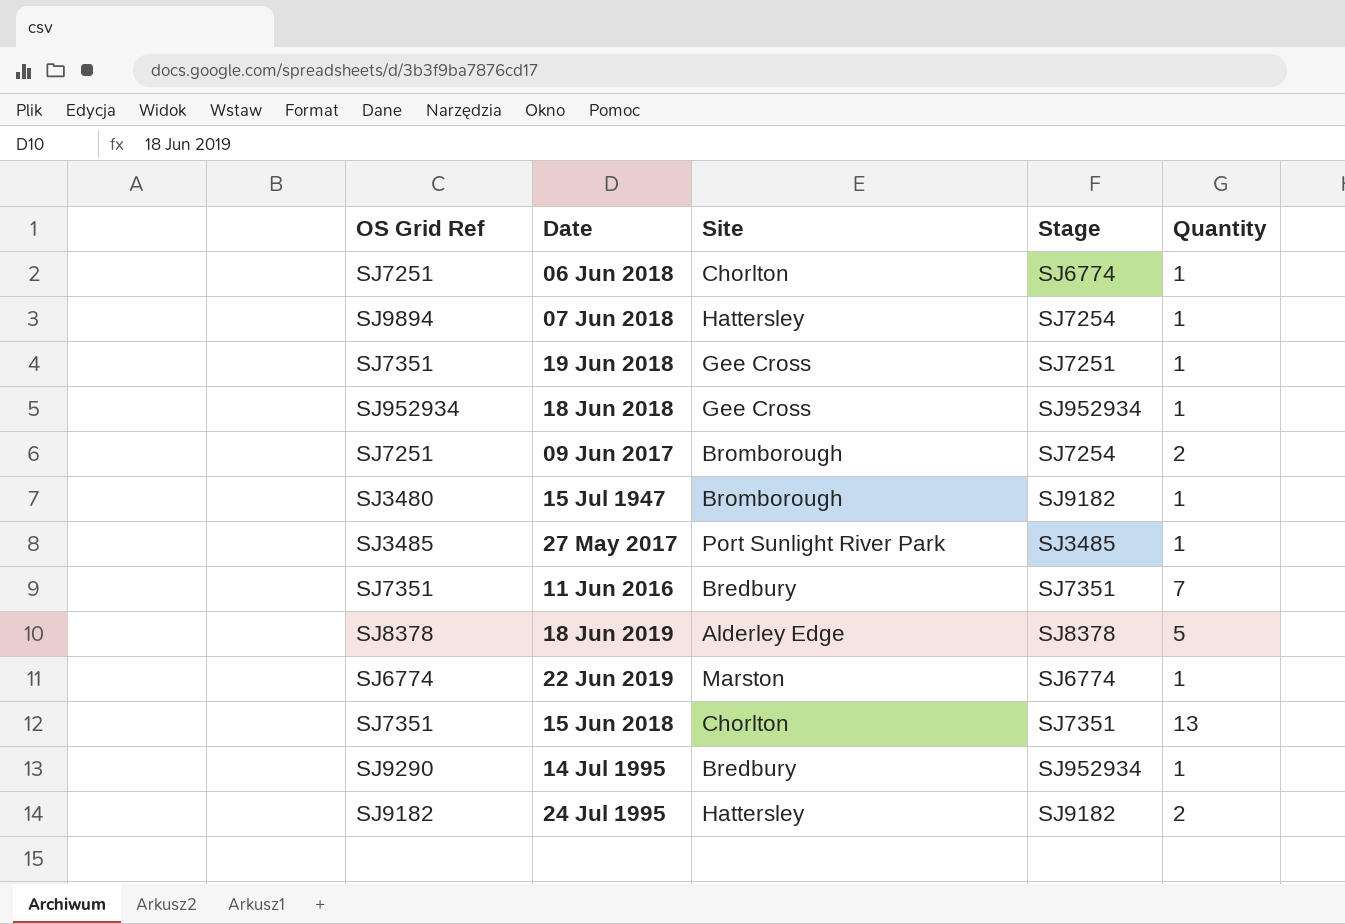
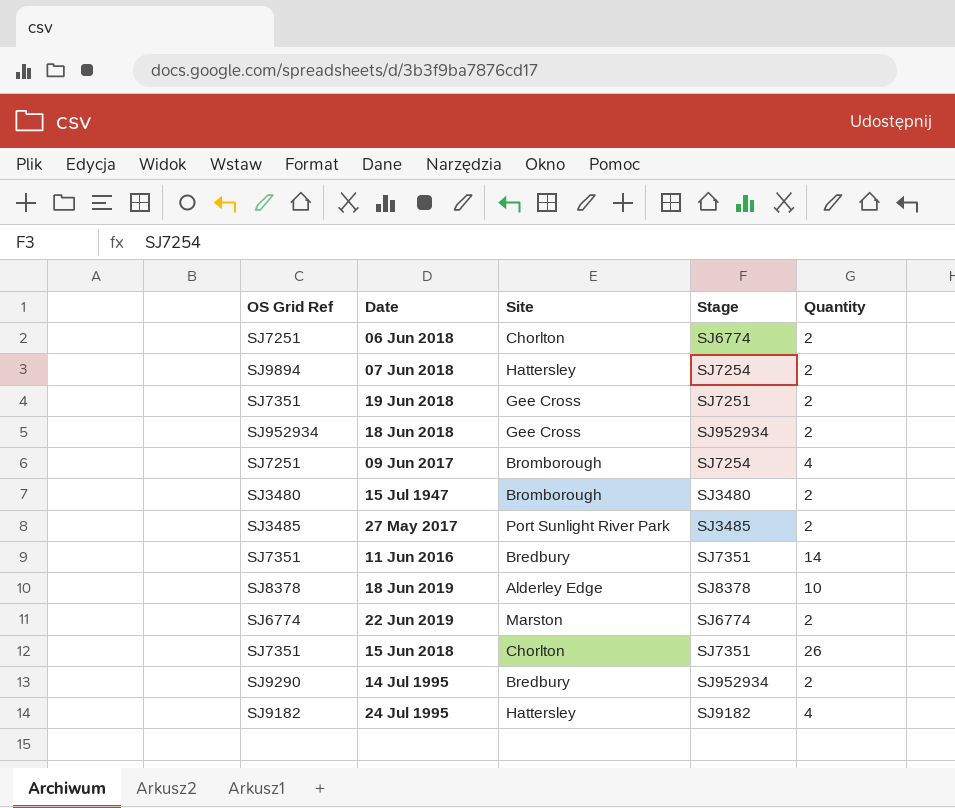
06 Jun 2018 | Quantity: 1 -> 2
07 Jun 2018 | Quantity: 1 -> 2
19 Jun 2018 | Quantity: 1 -> 2
18 Jun 2018 | Quantity: 1 -> 2
09 Jun 2017 | Quantity: 2 -> 4
15 Jul 1947 | Stage: SJ9182 -> SJ3480
15 Jul 1947 | Quantity: 1 -> 2
27 May 2017 | Quantity: 1 -> 2
11 Jun 2016 | Quantity: 7 -> 14
18 Jun 2019 | Quantity: 5 -> 10
22 Jun 2019 | Quantity: 1 -> 2
15 Jun 2018 | Quantity: 13 -> 26
14 Jul 1995 | Quantity: 1 -> 2
24 Jul 1995 | Quantity: 2 -> 4

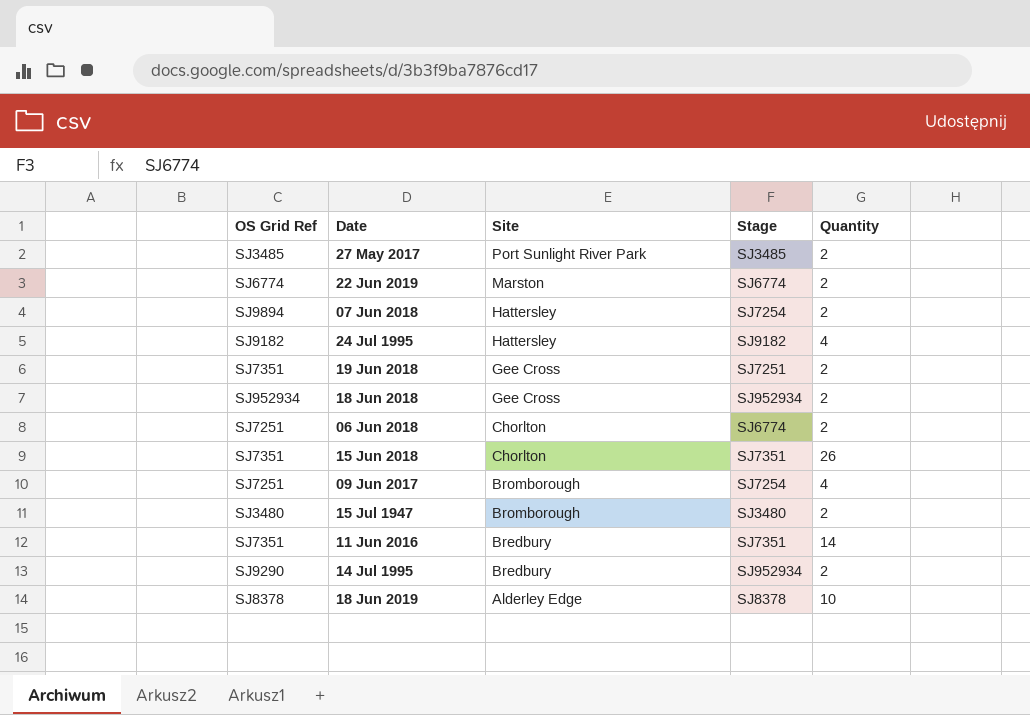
row order: none -> Site descending

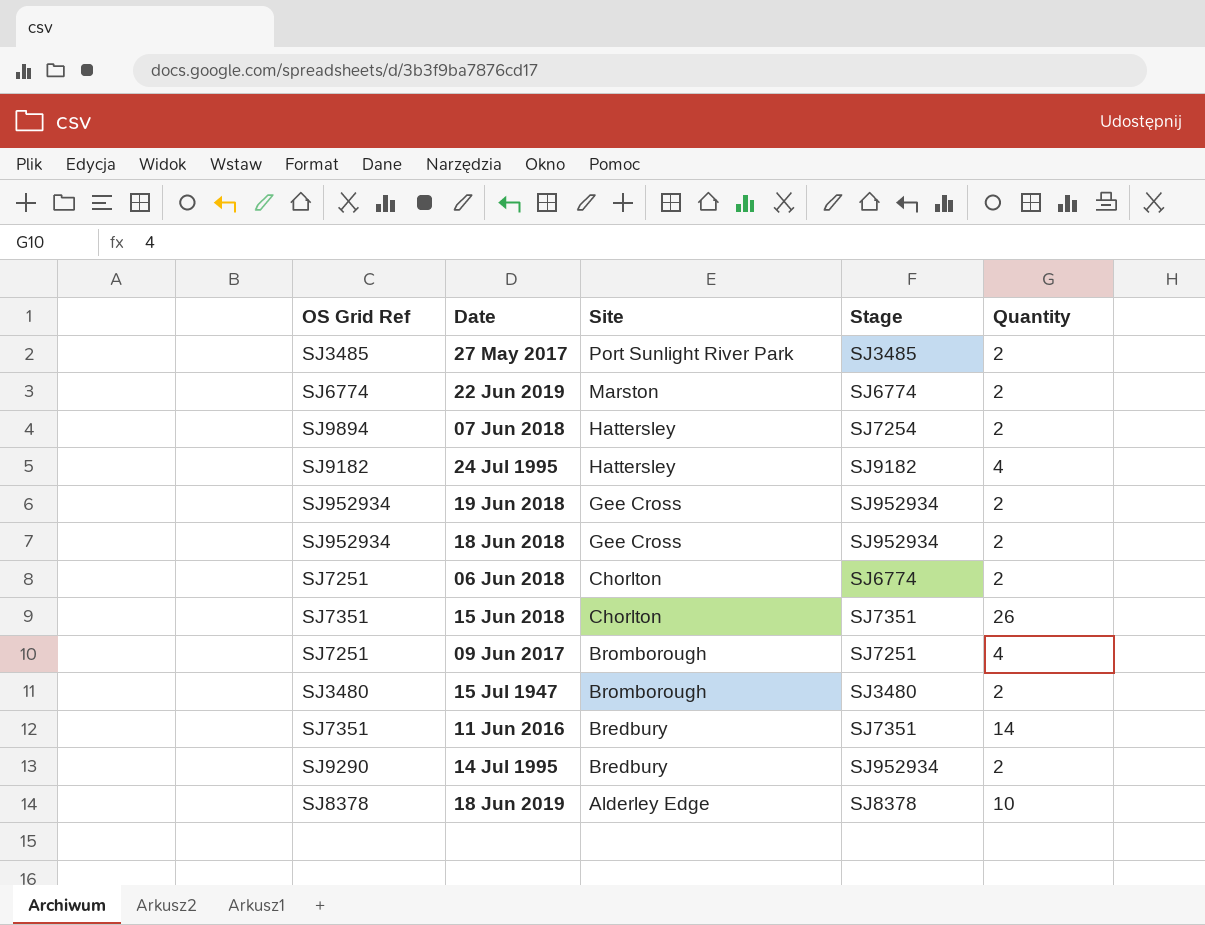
19 Jun 2018 | OS Grid Ref: SJ7351 -> SJ952934
19 Jun 2018 | Stage: SJ7251 -> SJ952934
09 Jun 2017 | Stage: SJ7254 -> SJ7251

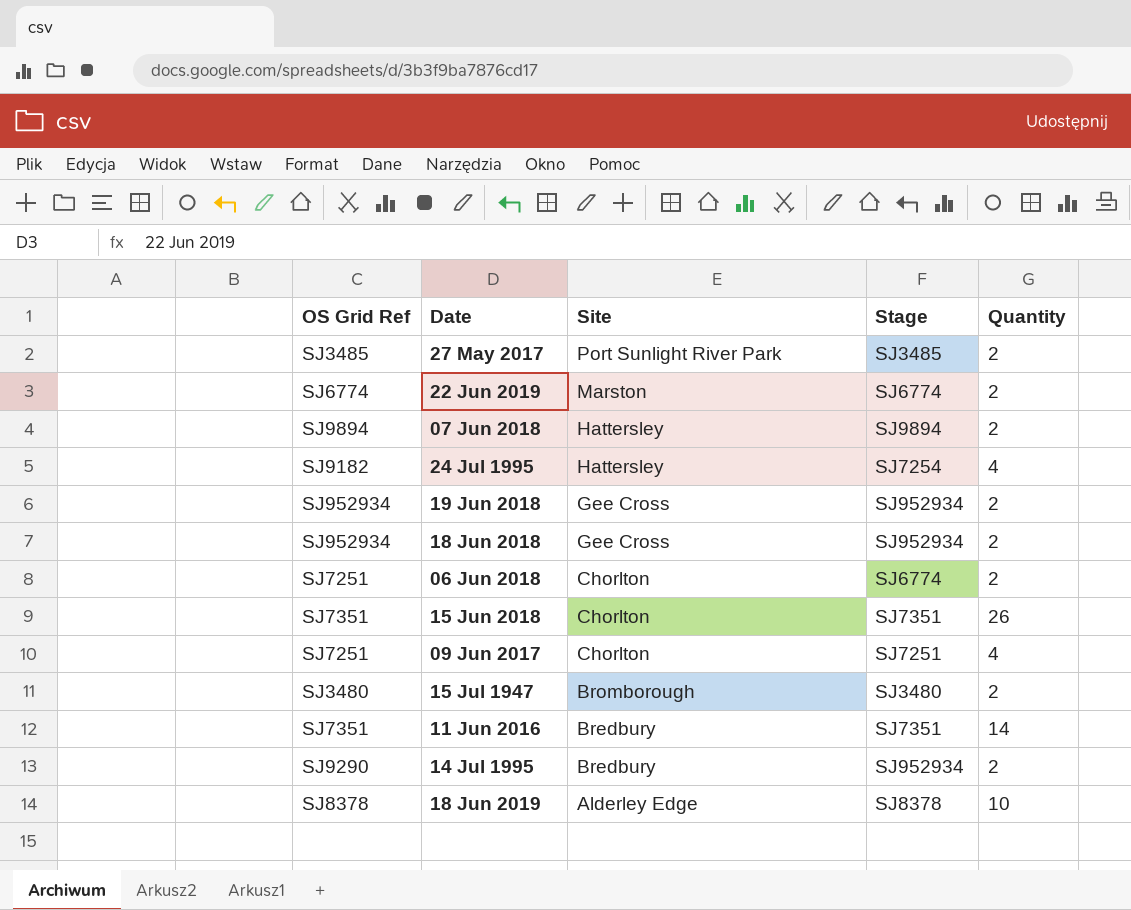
07 Jun 2018 | Stage: SJ7254 -> SJ9894
24 Jul 1995 | Stage: SJ9182 -> SJ7254
09 Jun 2017 | Site: Bromborough -> Chorlton

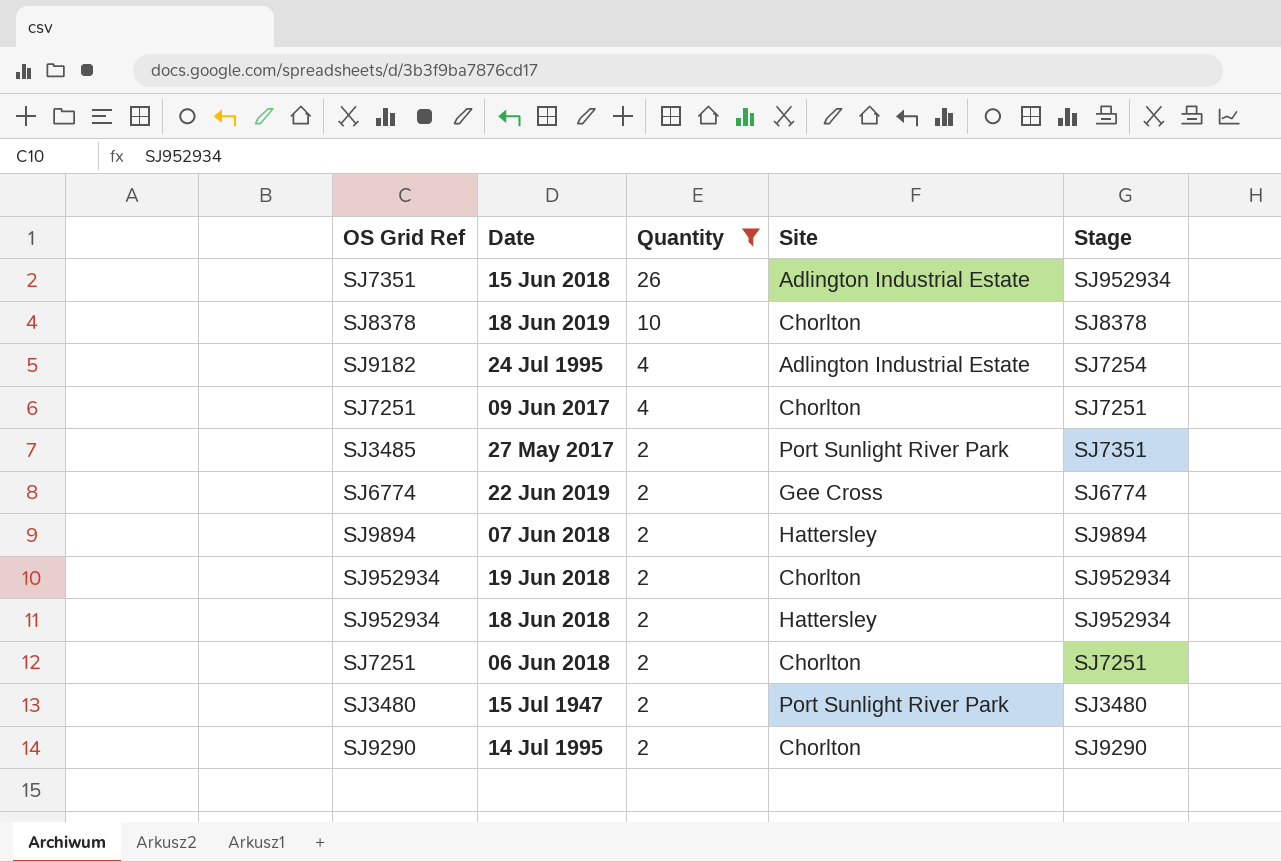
filter: none -> Quantity != 14
row order: Site descending -> Quantity descending
column Quantity | position: 5 -> 3
15 Jun 2018 | Site: Chorlton -> Adlington Industrial Estate
15 Jun 2018 | Stage: SJ7351 -> SJ952934
18 Jun 2019 | Site: Alderley Edge -> Chorlton
24 Jul 1995 | Site: Hattersley -> Adlington Industrial Estate
27 May 2017 | Stage: SJ3485 -> SJ7351
22 Jun 2019 | Site: Marston -> Gee Cross
19 Jun 2018 | Site: Gee Cross -> Chorlton
18 Jun 2018 | Site: Gee Cross -> Hattersley
06 Jun 2018 | Stage: SJ6774 -> SJ7251
15 Jul 1947 | Site: Bromborough -> Port Sunlight River Park
14 Jul 1995 | Site: Bredbury -> Chorlton
14 Jul 1995 | Stage: SJ952934 -> SJ9290

